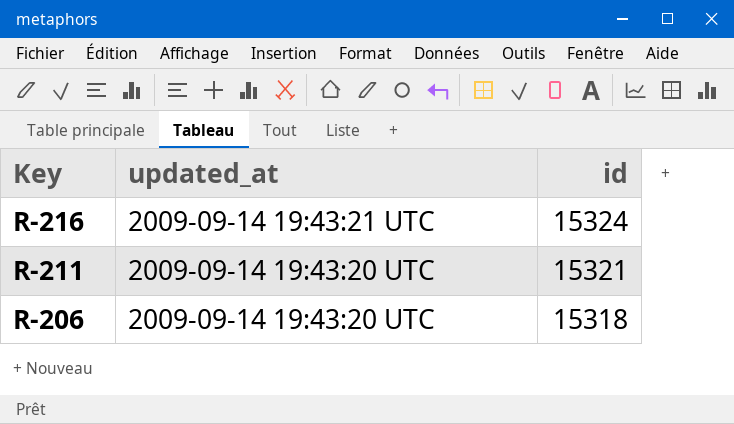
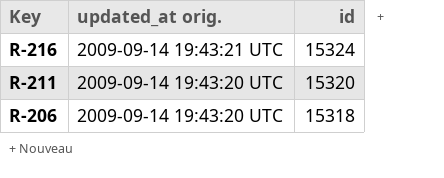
column name: updated_at -> updated_at orig.
R-211 | id: 15321 -> 15320

